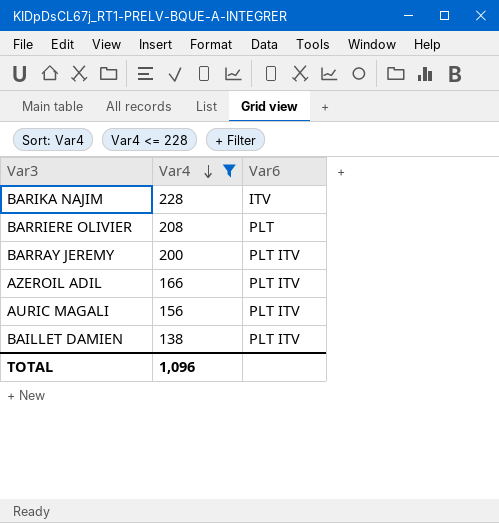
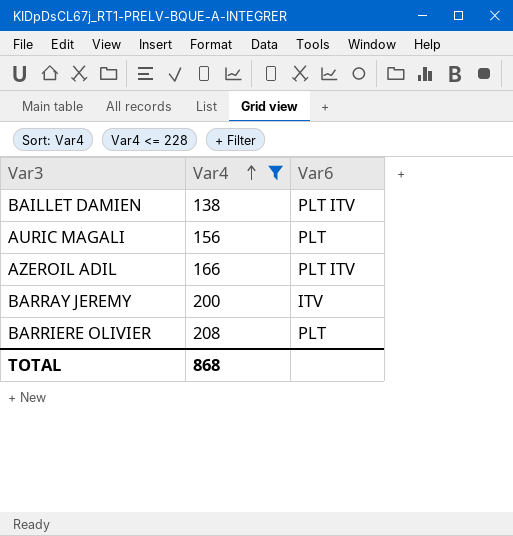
row order: Var4 descending -> Var4 ascending
row BARIKA NAJIM: 228 | ITV -> none
AURIC MAGALI | Var6: PLT ITV -> PLT
BARRAY JEREMY | Var6: PLT ITV -> ITV
TOTAL | Var4: 1,096 -> 868

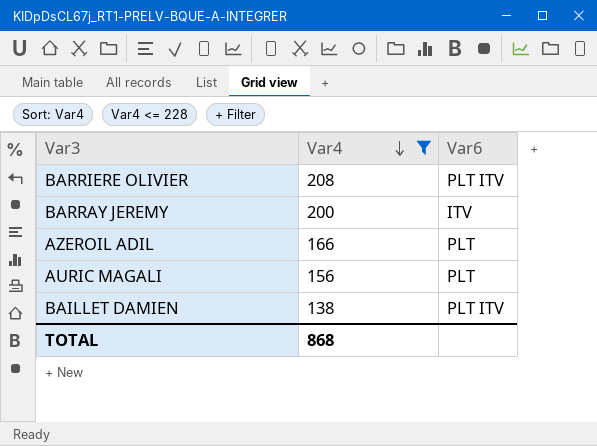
row order: Var4 ascending -> Var4 descending
BARRIERE OLIVIER | Var6: PLT -> PLT ITV
AZEROIL ADIL | Var6: PLT ITV -> PLT

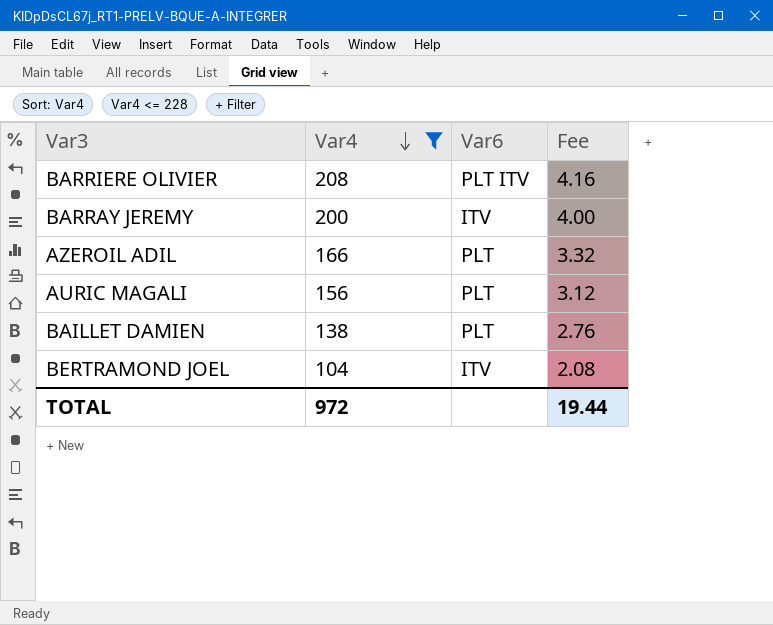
column Fee | formula: none -> [Var4] * 0.02
BAILLET DAMIEN | Var6: PLT ITV -> PLT
row BERTRAMOND JOEL: none -> 104 | ITV | 2.08
TOTAL | Var4: 868 -> 972

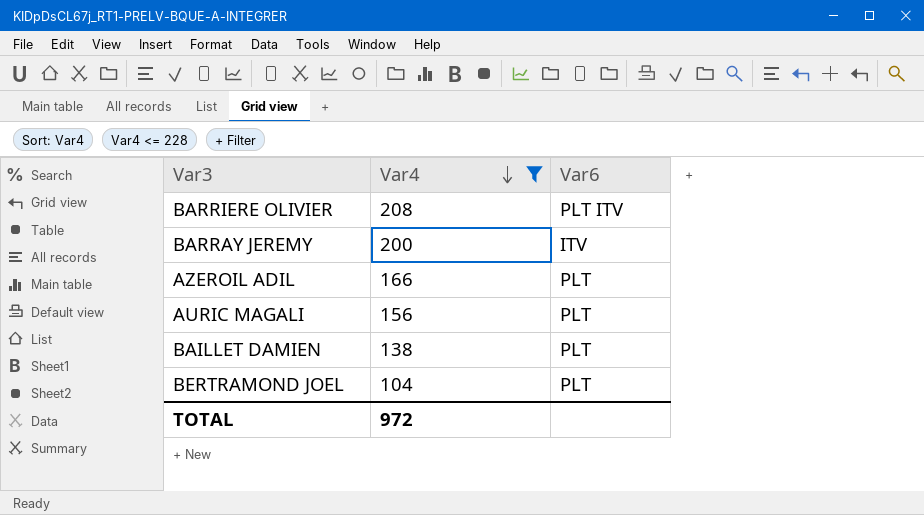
column Fee | formula: [Var4] * 0.02 -> none
BERTRAMOND JOEL | Var6: ITV -> PLT

